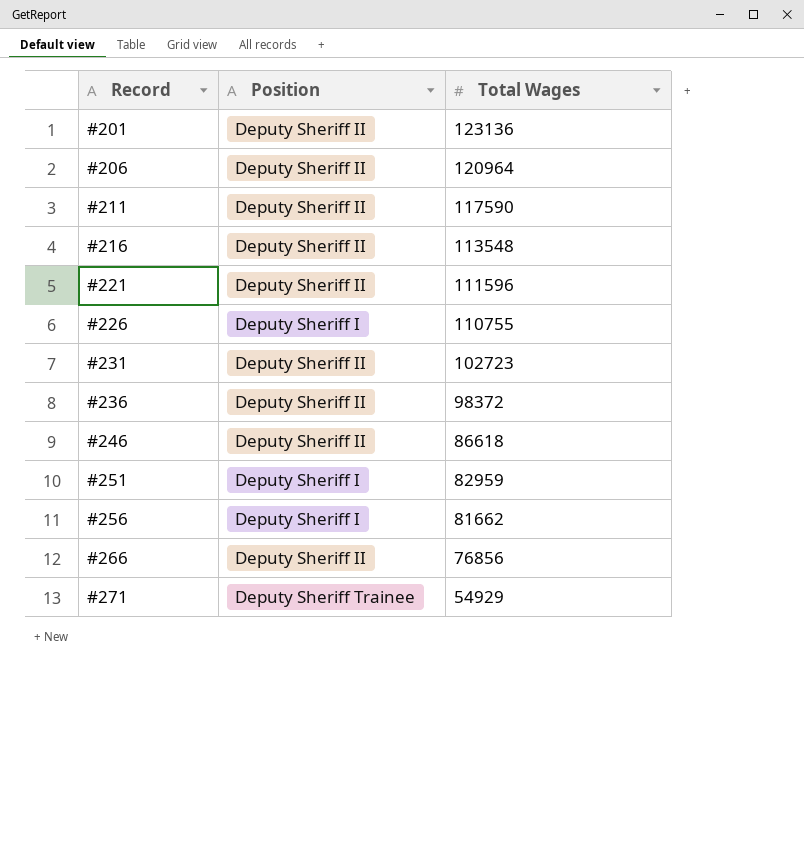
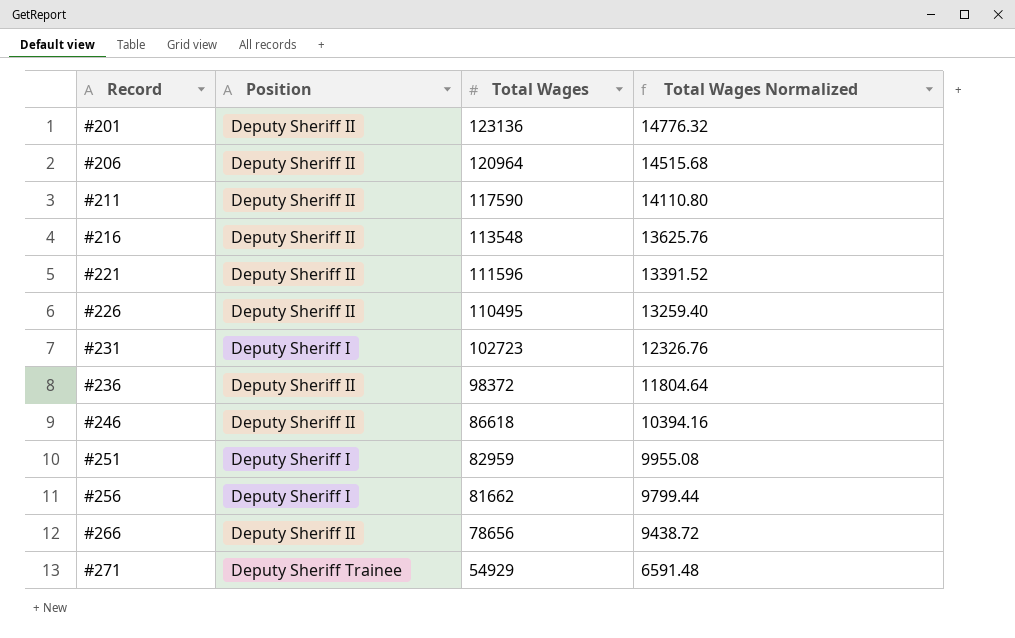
column Total Wages Normalized | formula: none -> [Total Wages] * 0.12
#226 | Position: Deputy Sheriff I -> Deputy Sheriff II
#226 | Total Wages: 110755 -> 110495
#231 | Position: Deputy Sheriff II -> Deputy Sheriff I
#266 | Total Wages: 76856 -> 78656

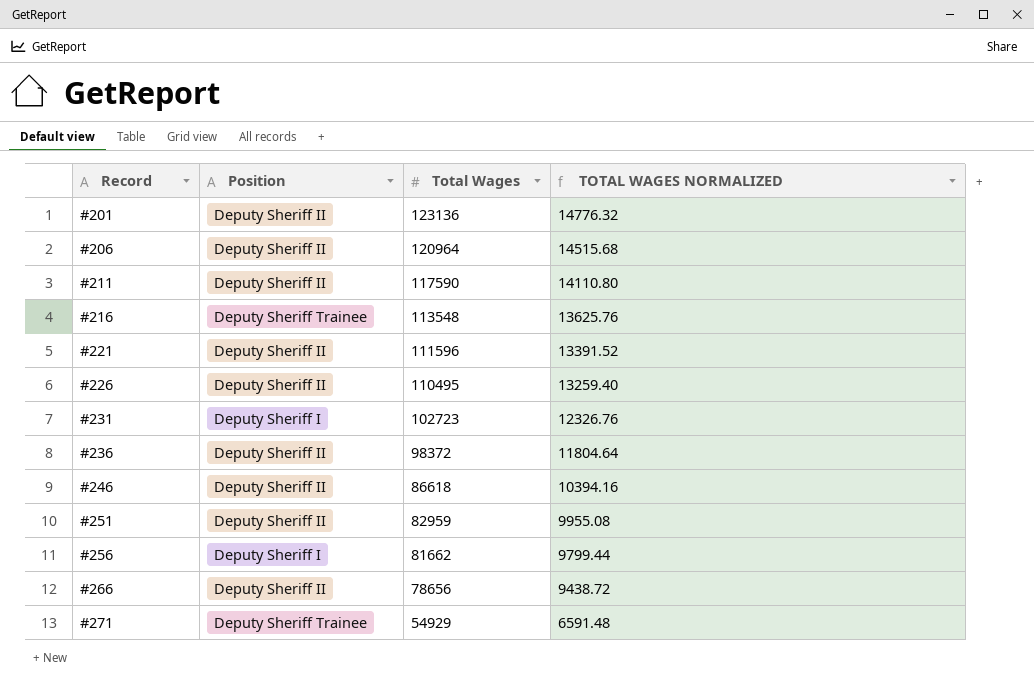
column name: Total Wages Normalized -> TOTAL WAGES NORMALIZED
#216 | Position: Deputy Sheriff II -> Deputy Sheriff Trainee
#251 | Position: Deputy Sheriff I -> Deputy Sheriff II

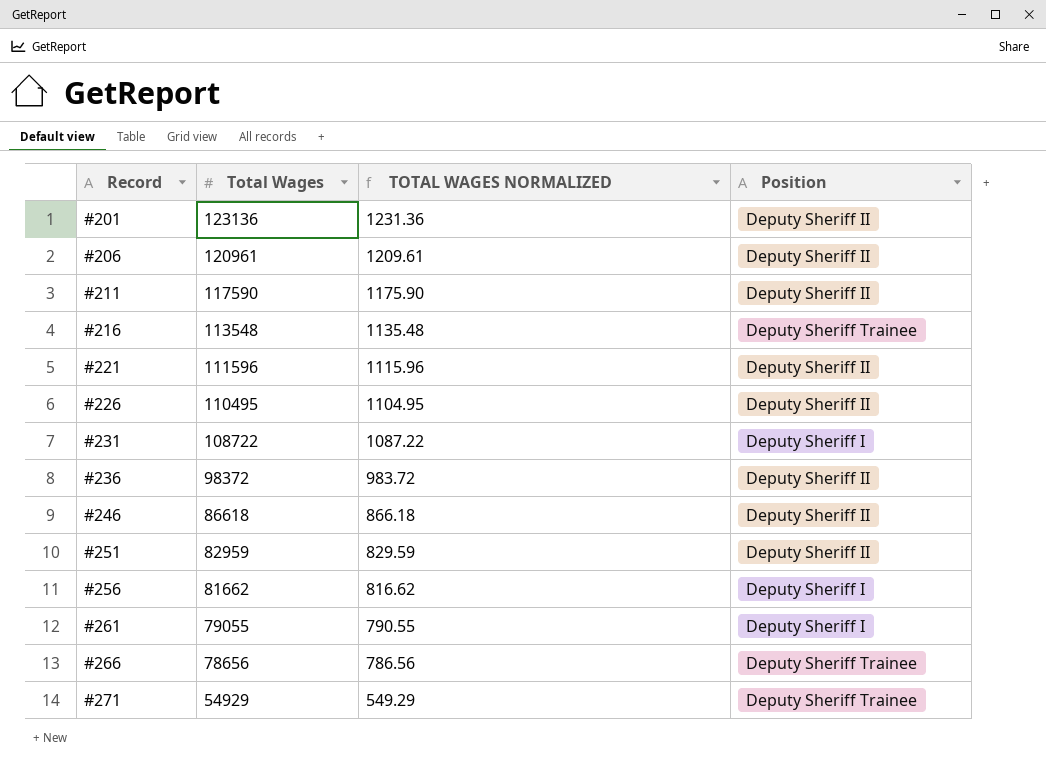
column TOTAL WAGES NORMALIZED | formula: [Total Wages] * 0.12 -> [Total Wages] * 0.01
column Position | position: 2 -> 4
#206 | Total Wages: 120964 -> 120961
#231 | Total Wages: 102723 -> 108722
row #261: none -> 79055 | 790.55 | Deputy Sheriff I
#266 | Position: Deputy Sheriff II -> Deputy Sheriff Trainee

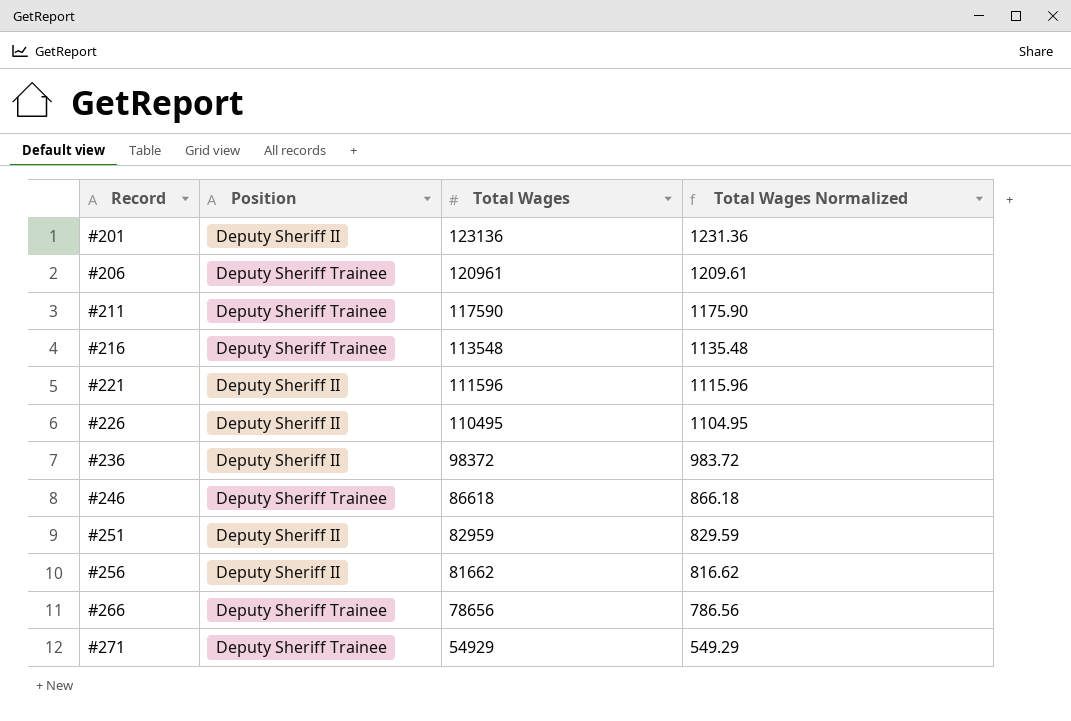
column Position | position: 4 -> 2
column name: TOTAL WAGES NORMALIZED -> Total Wages Normalized
row #231: 108722 | 1087.22 | Deputy Sheriff I -> none
row #261: 79055 | 790.55 | Deputy Sheriff I -> none
#206 | Position: Deputy Sheriff II -> Deputy Sheriff Trainee
#211 | Position: Deputy Sheriff II -> Deputy Sheriff Trainee
#246 | Position: Deputy Sheriff II -> Deputy Sheriff Trainee
#256 | Position: Deputy Sheriff I -> Deputy Sheriff II

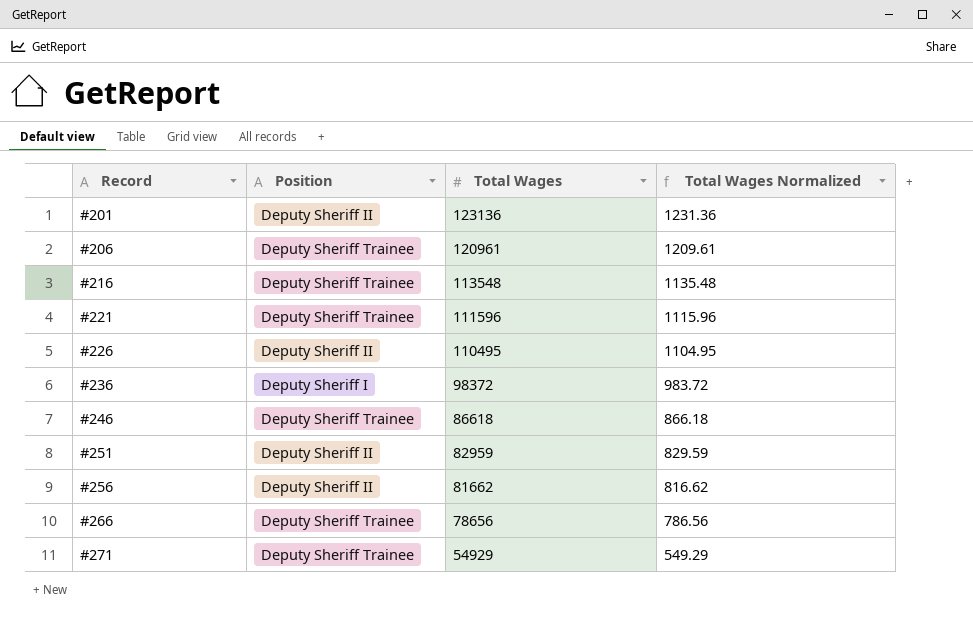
row #211: Deputy Sheriff Trainee | 117590 | 1175.90 -> none
#221 | Position: Deputy Sheriff II -> Deputy Sheriff Trainee
#236 | Position: Deputy Sheriff II -> Deputy Sheriff I

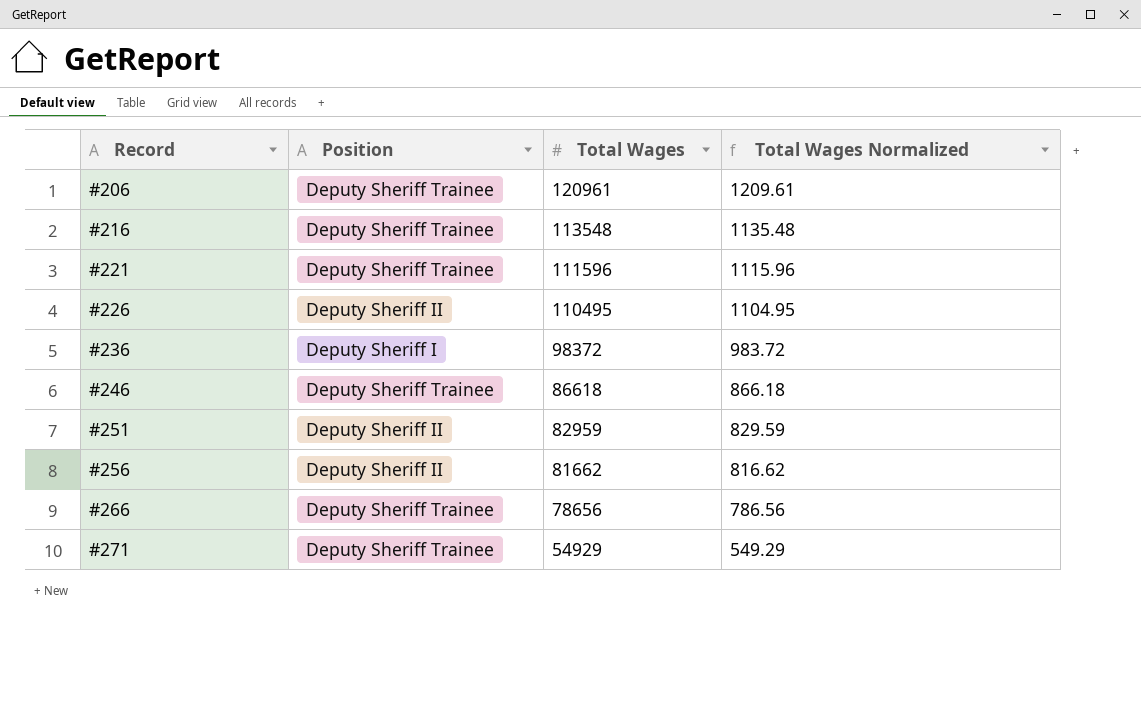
row #201: Deputy Sheriff II | 123136 | 1231.36 -> none

